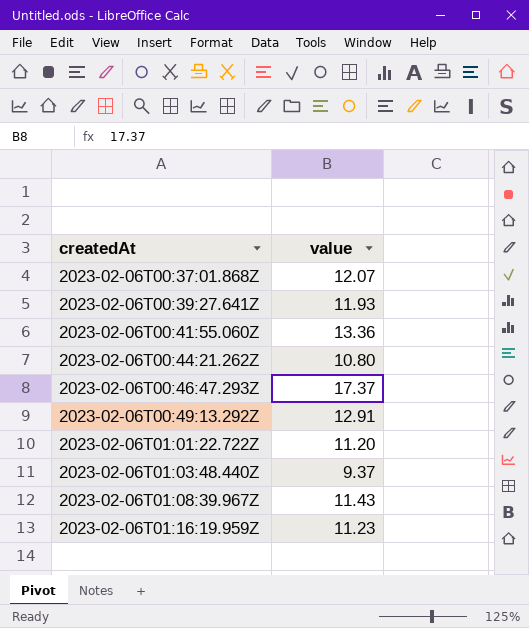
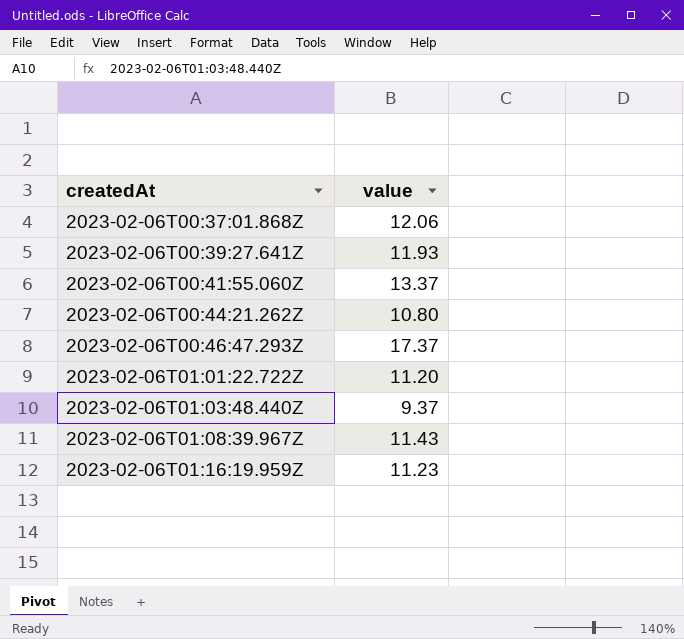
row 2023-02-06T00:49:13.292Z: 12.91 -> none
2023-02-06T00:37:01.868Z | value: 12.07 -> 12.06
2023-02-06T00:41:55.060Z | value: 13.36 -> 13.37

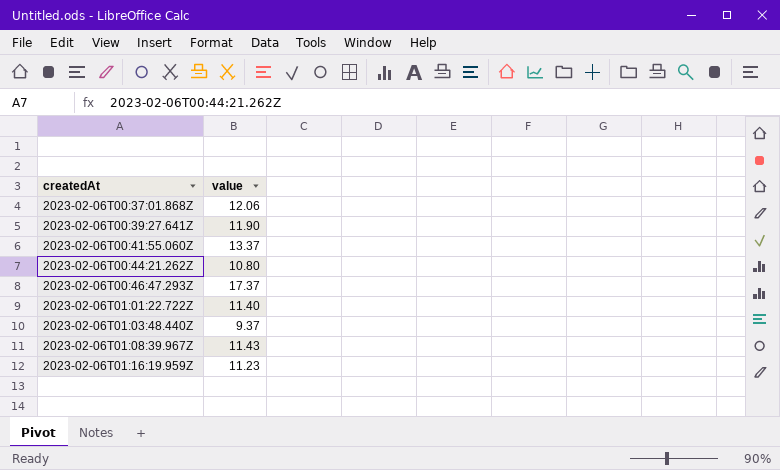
2023-02-06T00:39:27.641Z | value: 11.93 -> 11.90
2023-02-06T01:01:22.722Z | value: 11.20 -> 11.40

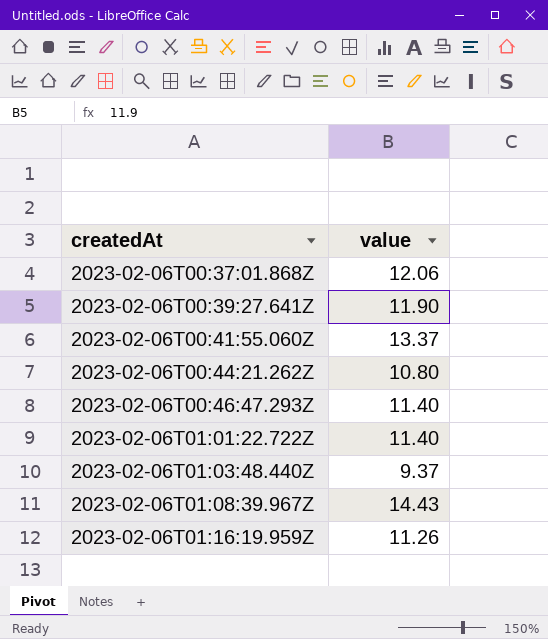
2023-02-06T00:46:47.293Z | value: 17.37 -> 11.40
2023-02-06T01:08:39.967Z | value: 11.43 -> 14.43
2023-02-06T01:16:19.959Z | value: 11.23 -> 11.26

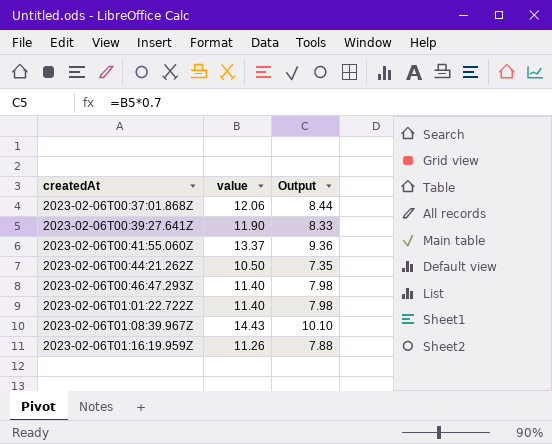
column Output | formula: none -> [value] * 0.7
row 2023-02-06T01:03:48.440Z: 9.37 -> none
2023-02-06T00:44:21.262Z | value: 10.80 -> 10.50

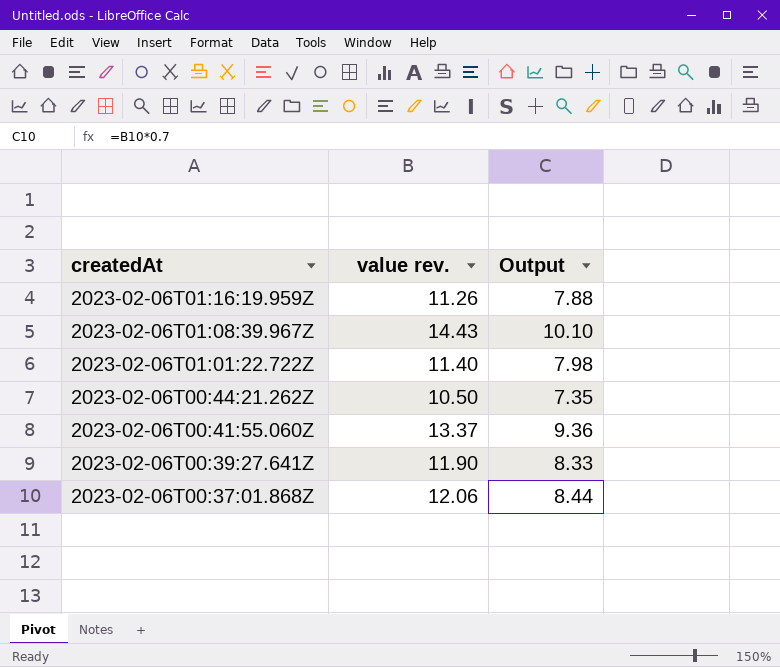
row order: createdAt ascending -> createdAt descending
column name: value -> value rev.
row 2023-02-06T00:46:47.293Z: 11.40 | 7.98 -> none

